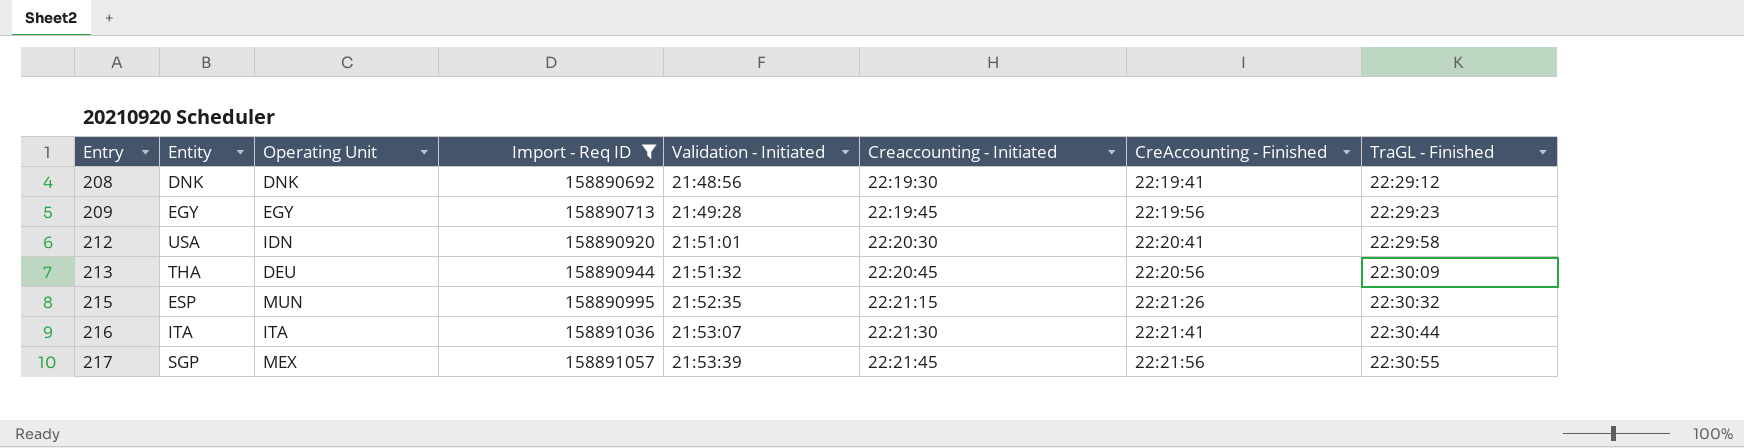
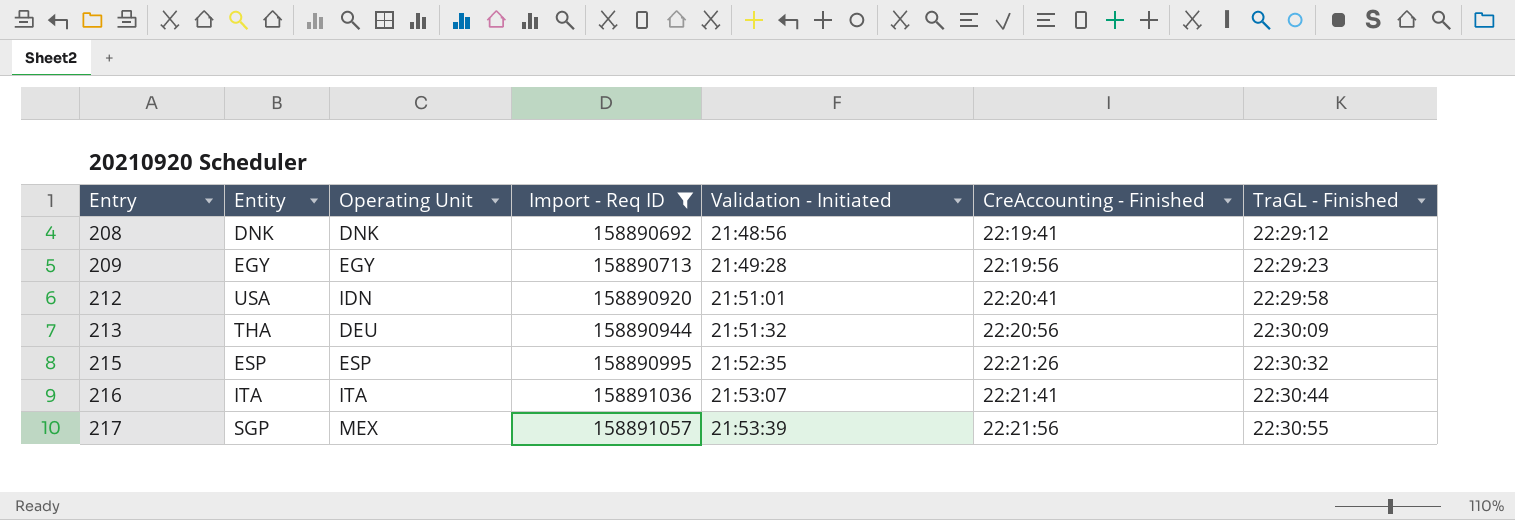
column Creaccounting - Initiated | position: 6 -> none
215 | Operating Unit: MUN -> ESP

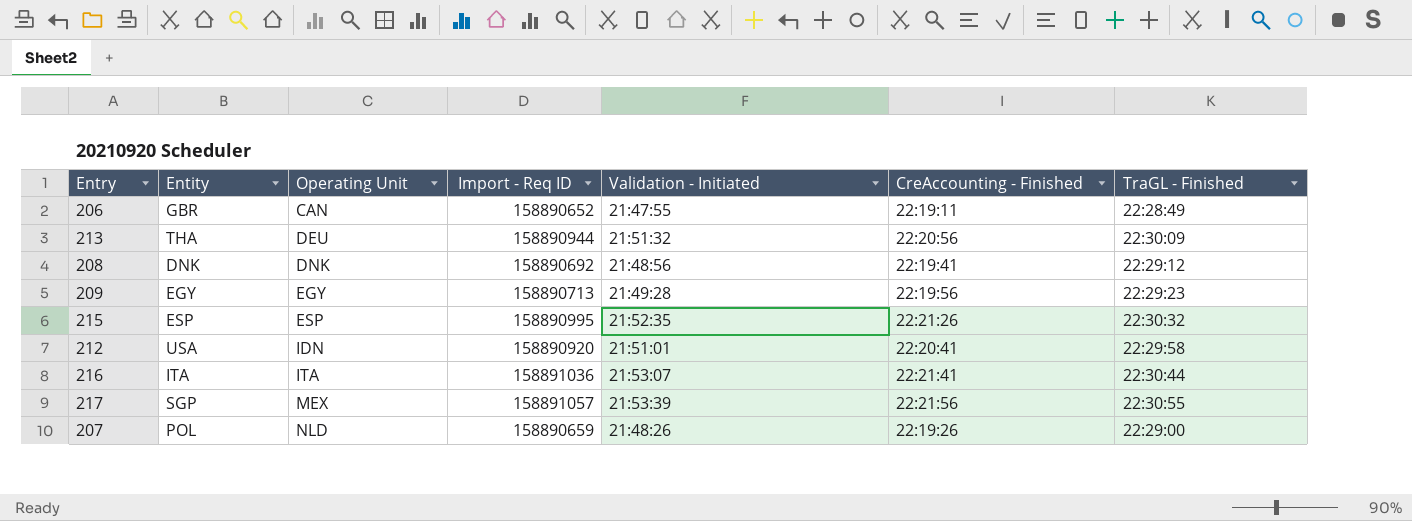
filter: Import - Req ID >= 158890692 -> none
row order: Entry ascending -> Operating Unit ascending

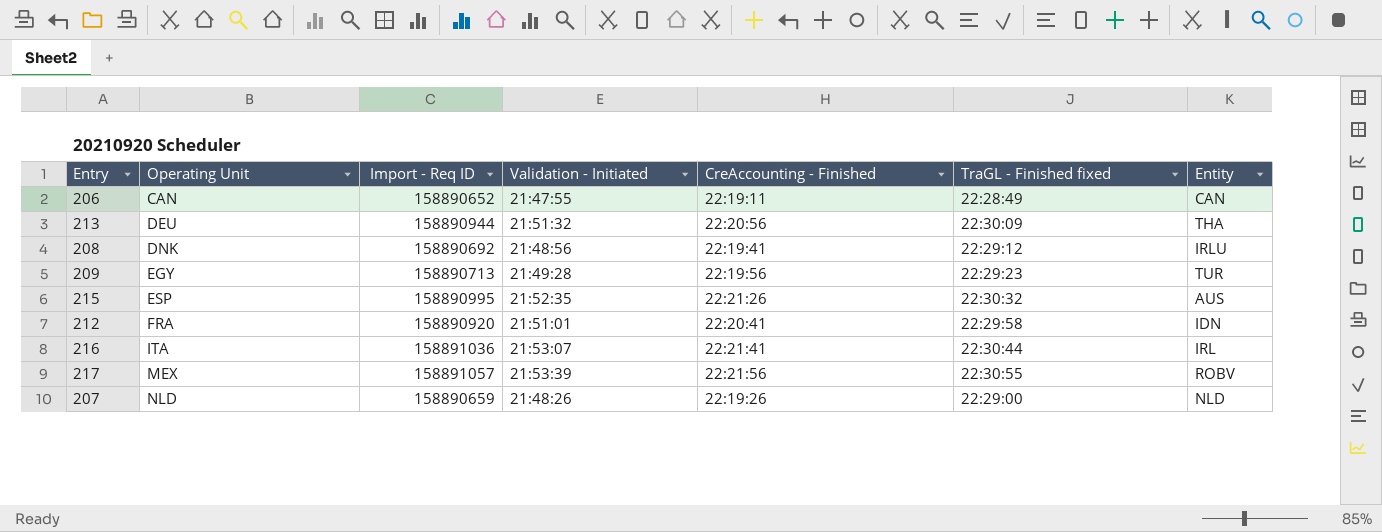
column name: TraGL - Finished -> TraGL - Finished fixed
column Entity | position: 2 -> 7
206 | Entity: GBR -> CAN
208 | Entity: DNK -> IRLU
209 | Entity: EGY -> TUR
215 | Entity: ESP -> AUS
212 | Operating Unit: IDN -> FRA
212 | Entity: USA -> IDN
216 | Entity: ITA -> IRL
217 | Entity: SGP -> ROBV
207 | Entity: POL -> NLD

